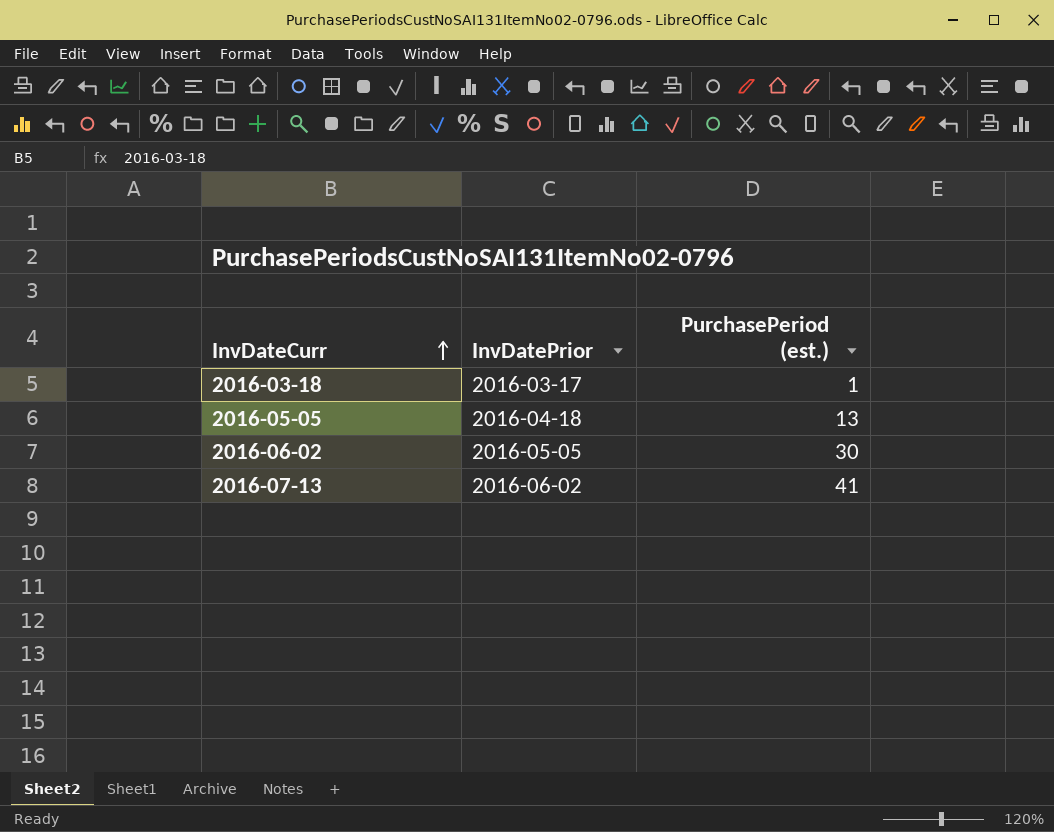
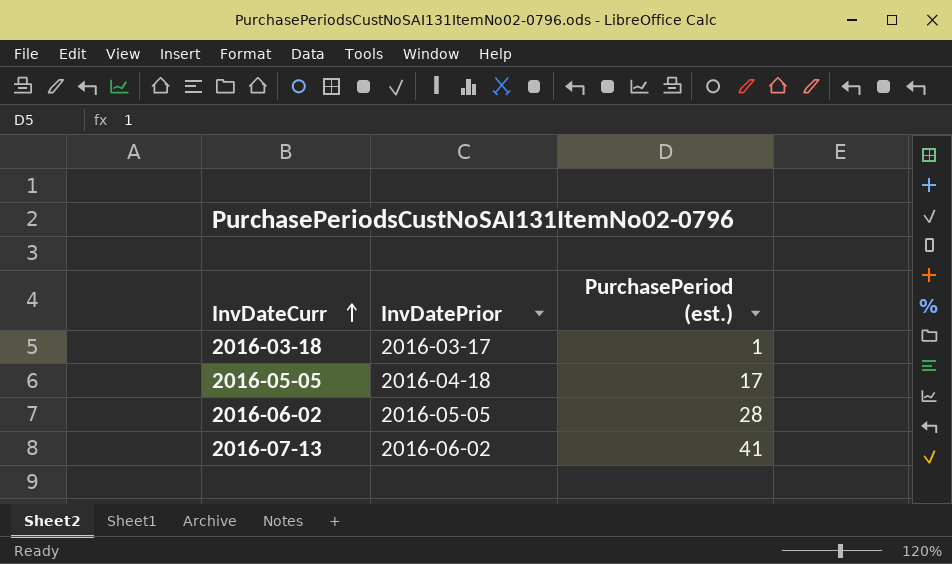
2016-05-05 | PurchasePeriod (est.): 13 -> 17
2016-06-02 | PurchasePeriod (est.): 30 -> 28

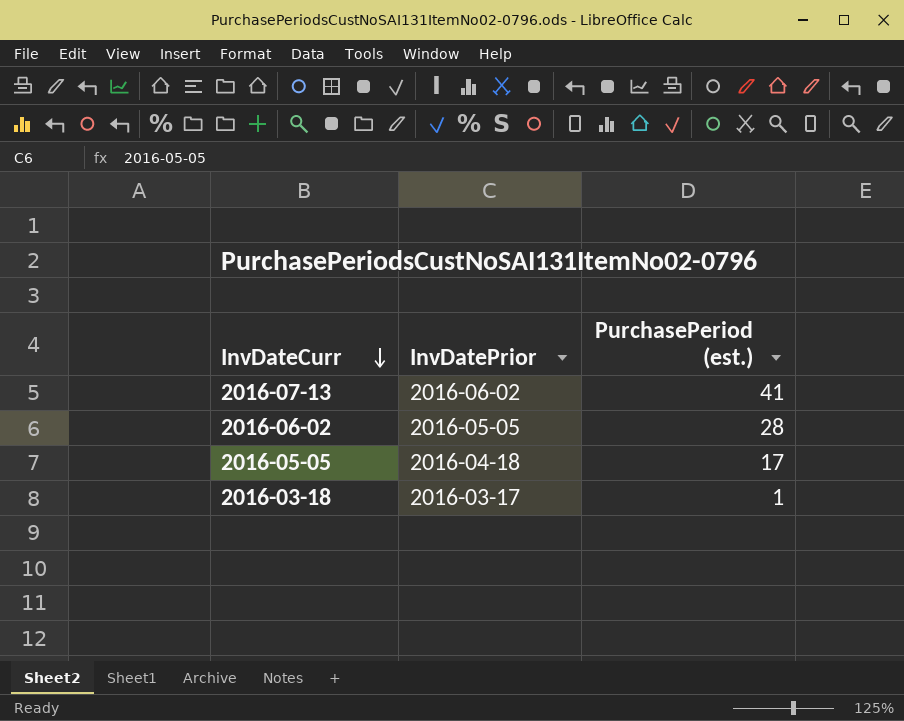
row order: InvDateCurr ascending -> InvDateCurr descending

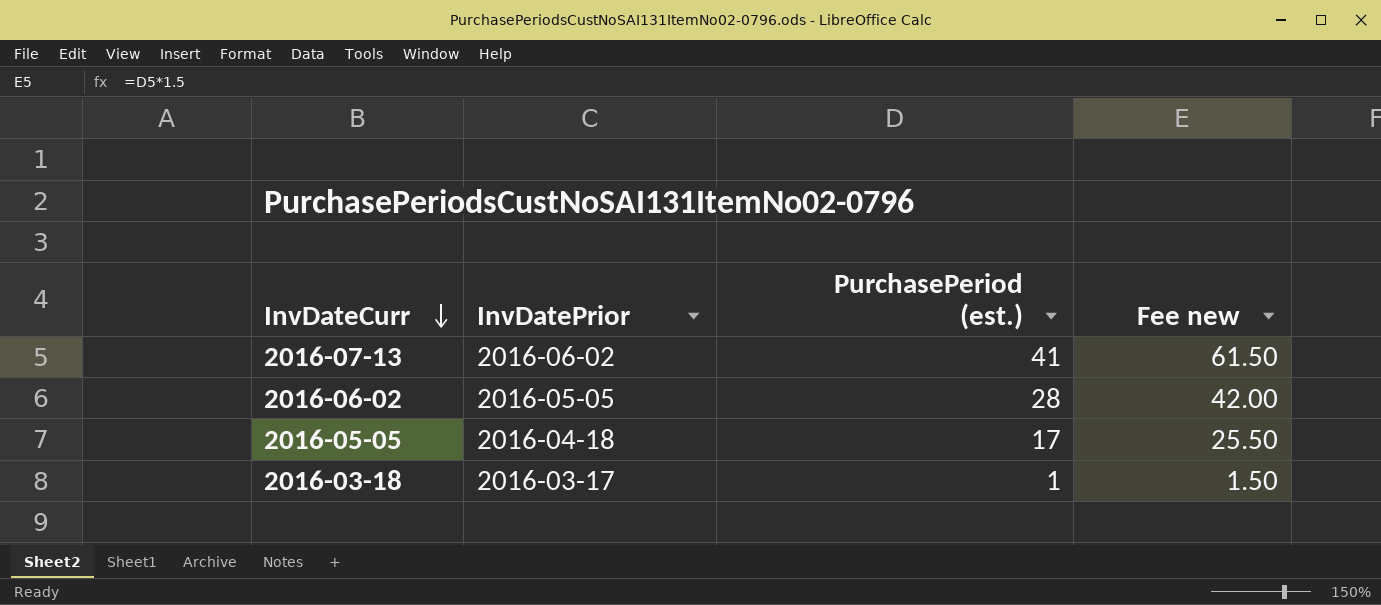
column Fee new | formula: none -> [PurchasePeriod (est.)] * 1.5

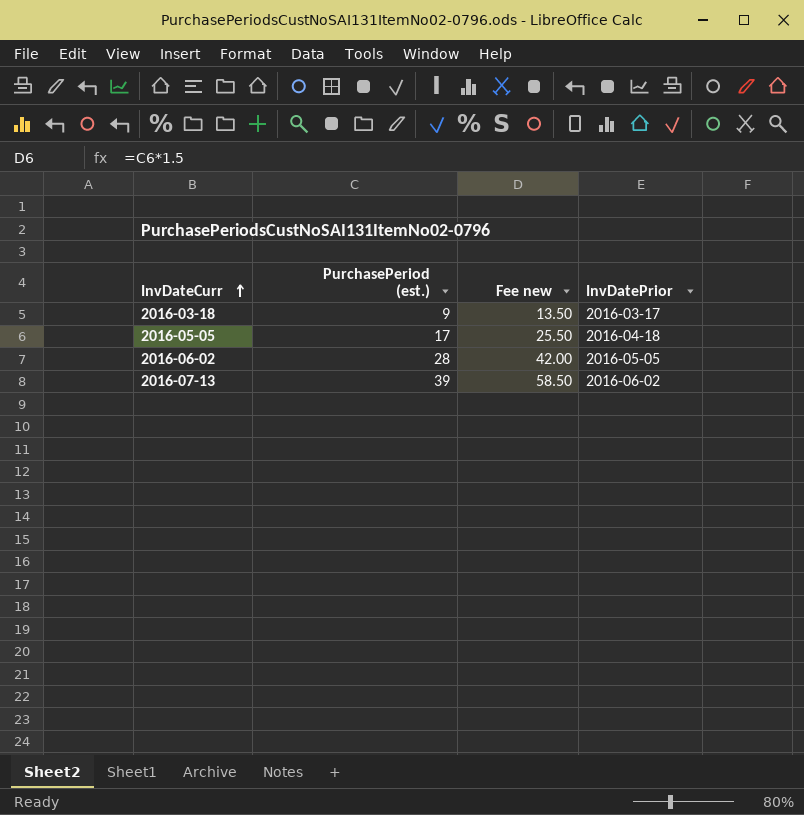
row order: InvDateCurr descending -> InvDateCurr ascending
column InvDatePrior | position: 2 -> 4
2016-03-18 | PurchasePeriod (est.): 1 -> 9
2016-03-18 | Fee new: 1.50 -> 13.50
2016-07-13 | PurchasePeriod (est.): 41 -> 39
2016-07-13 | Fee new: 61.50 -> 58.50

